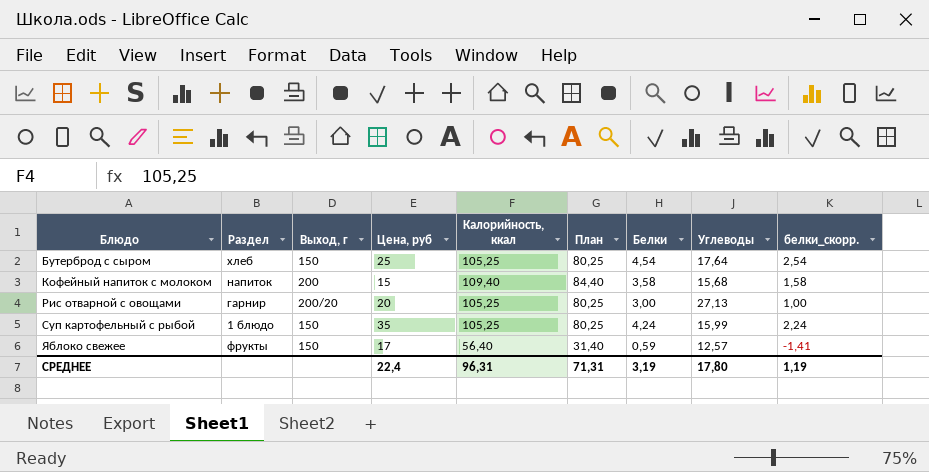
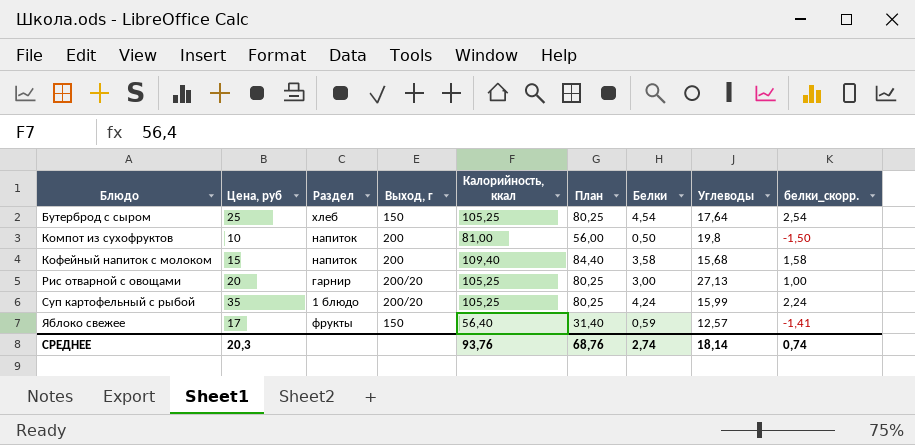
column Цена, руб | position: 4 -> 2
row Компот из сухофруктов: none -> 10 | напиток | 200 | 81,00 | 56,00 | 0,50 | 19,8 | -1,50
Суп картофельный с рыбой | Выход, г: 150 -> 200/20
СРЕДНЕЕ | Цена, руб: 22,4 -> 20,3
СРЕДНЕЕ | Калорийность, ккал: 96,31 -> 93,76
СРЕДНЕЕ | План: 71,31 -> 68,76
СРЕДНЕЕ | Белки: 3,19 -> 2,74
СРЕДНЕЕ | Углеводы: 17,80 -> 18,14
СРЕДНЕЕ | белки_скорр.: 1,19 -> 0,74

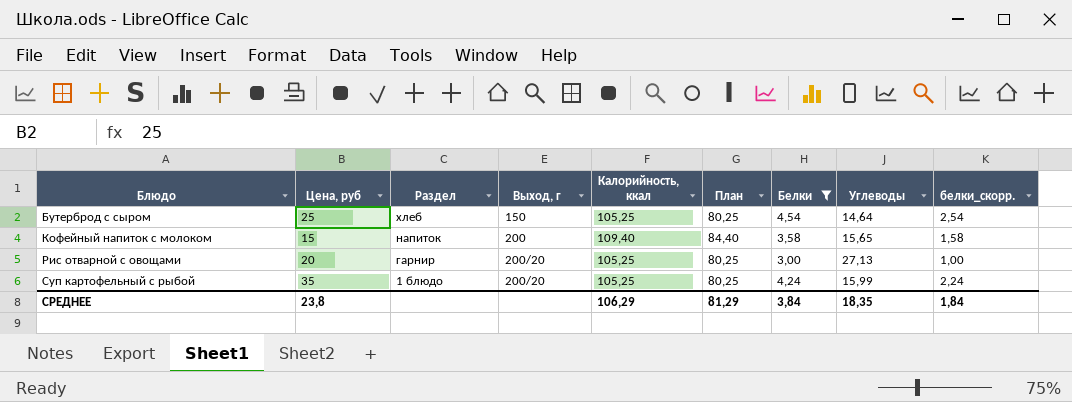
filter: none -> Белки >= 3,00
Бутерброд с сыром | Углеводы: 17,64 -> 14,64
Кофейный напиток с молоком | Углеводы: 15,68 -> 15,65
СРЕДНЕЕ | Цена, руб: 20,3 -> 23,8
СРЕДНЕЕ | Калорийность, ккал: 93,76 -> 106,29
СРЕДНЕЕ | План: 68,76 -> 81,29
СРЕДНЕЕ | Белки: 2,74 -> 3,84
СРЕДНЕЕ | Углеводы: 18,14 -> 18,35
СРЕДНЕЕ | белки_скорр.: 0,74 -> 1,84

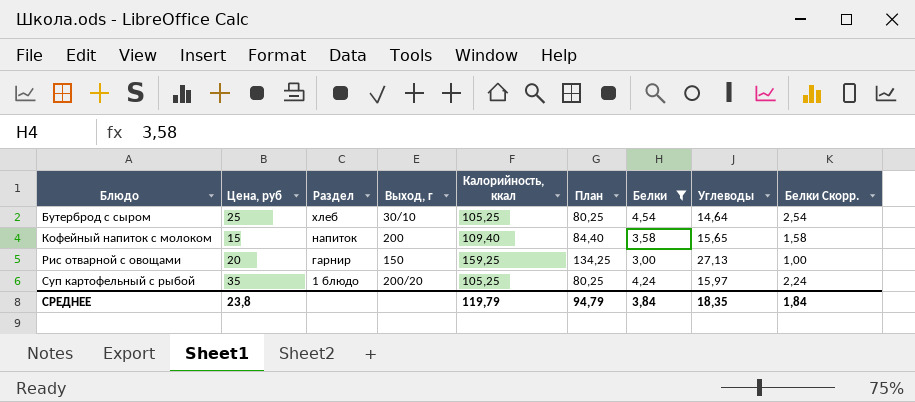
column name: белки_скорр. -> Белки Скорр.
Бутерброд с сыром | Выход, г: 150 -> 30/10
Рис отварной с овощами | Выход, г: 200/20 -> 150
Рис отварной с овощами | Калорийность, ккал: 105,25 -> 159,25
Рис отварной с овощами | План: 80,25 -> 134,25
Суп картофельный с рыбой | Углеводы: 15,99 -> 15,97
СРЕДНЕЕ | Калорийность, ккал: 106,29 -> 119,79
СРЕДНЕЕ | План: 81,29 -> 94,79

